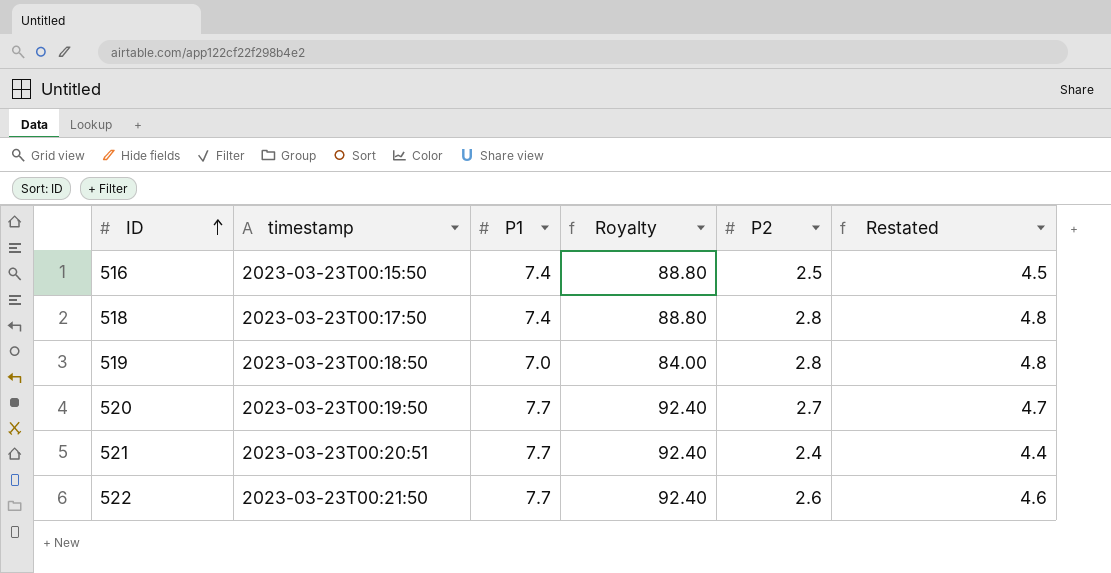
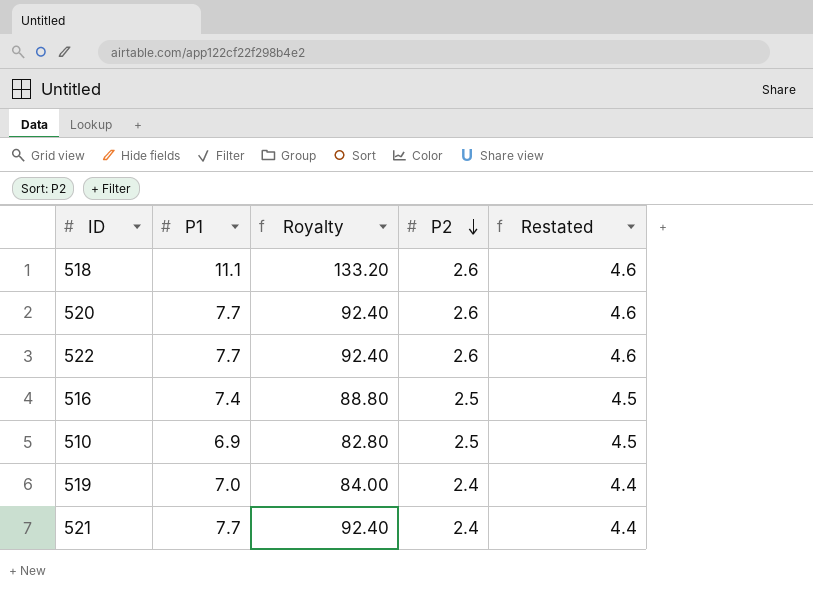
row order: ID ascending -> P2 descending
column timestamp | position: 2 -> none
518 | P1: 7.4 -> 11.1
518 | Royalty: 88.80 -> 133.20
518 | P2: 2.8 -> 2.6
518 | Restated: 4.8 -> 4.6
520 | P2: 2.7 -> 2.6
520 | Restated: 4.7 -> 4.6
row 510: none -> 6.9 | 82.80 | 2.5 | 4.5
519 | P2: 2.8 -> 2.4
519 | Restated: 4.8 -> 4.4

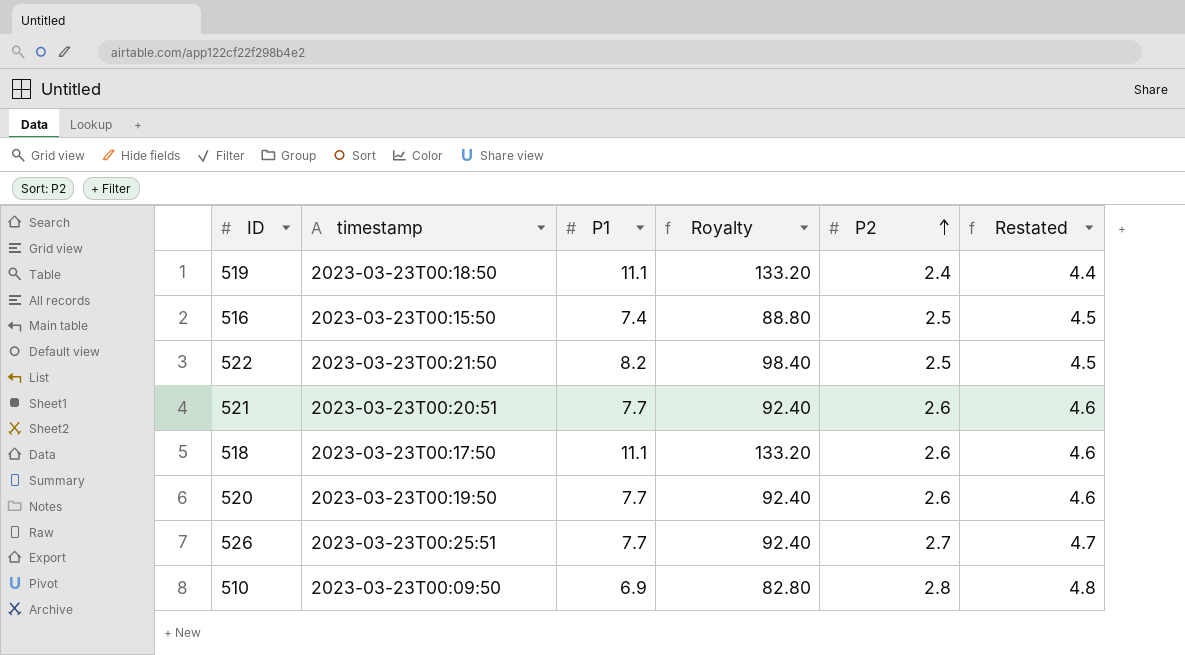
row order: P2 descending -> P2 ascending
column timestamp | position: none -> 2
519 | P1: 7.0 -> 11.1
519 | Royalty: 84.00 -> 133.20
522 | P1: 7.7 -> 8.2
522 | Royalty: 92.40 -> 98.40
522 | P2: 2.6 -> 2.5
522 | Restated: 4.6 -> 4.5
521 | P2: 2.4 -> 2.6
521 | Restated: 4.4 -> 4.6
row 526: none -> 2023-03-23T00:25:51 | 7.7 | 92.40 | 2.7 | 4.7
510 | P2: 2.5 -> 2.8
510 | Restated: 4.5 -> 4.8

